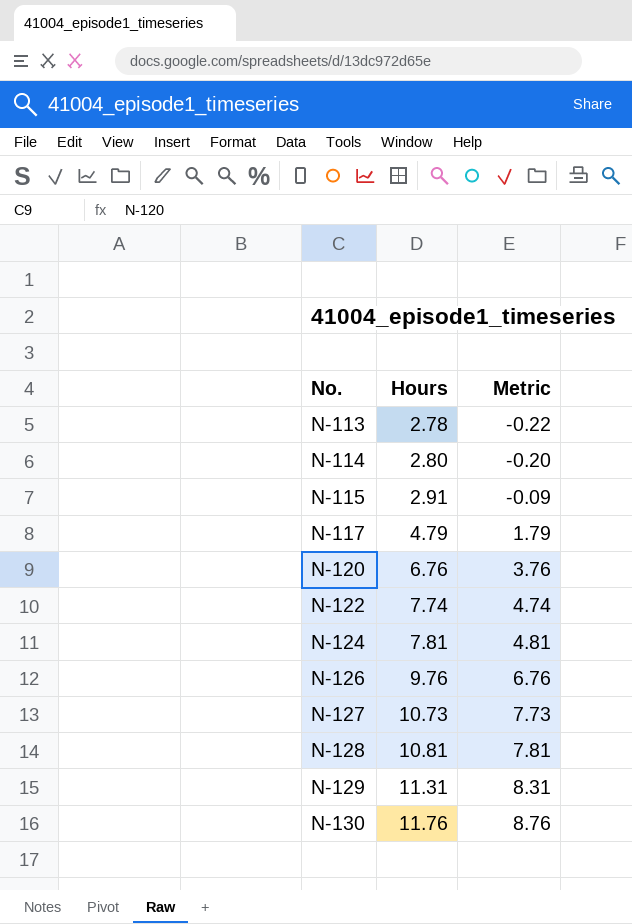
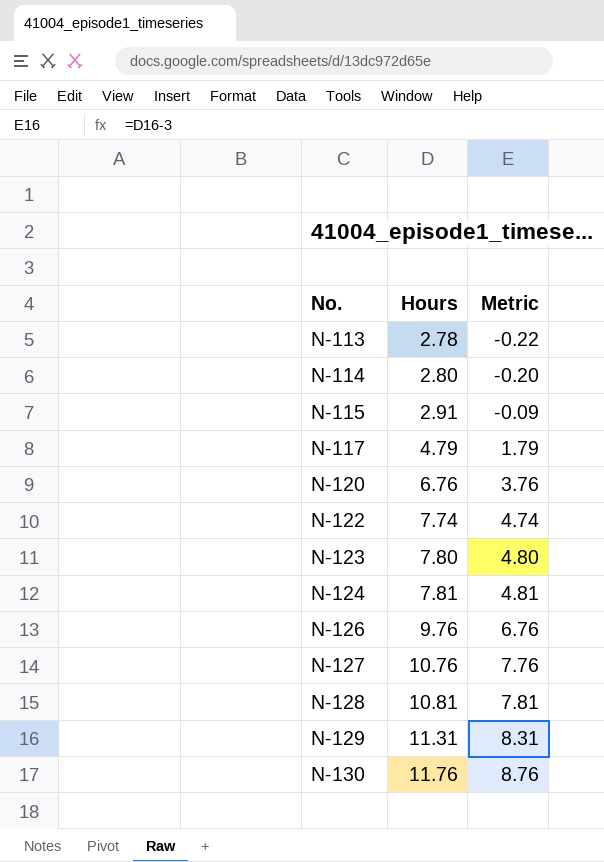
row N-123: none -> 7.80 | 4.80
N-127 | Hours: 10.73 -> 10.76
N-127 | Metric: 7.73 -> 7.76

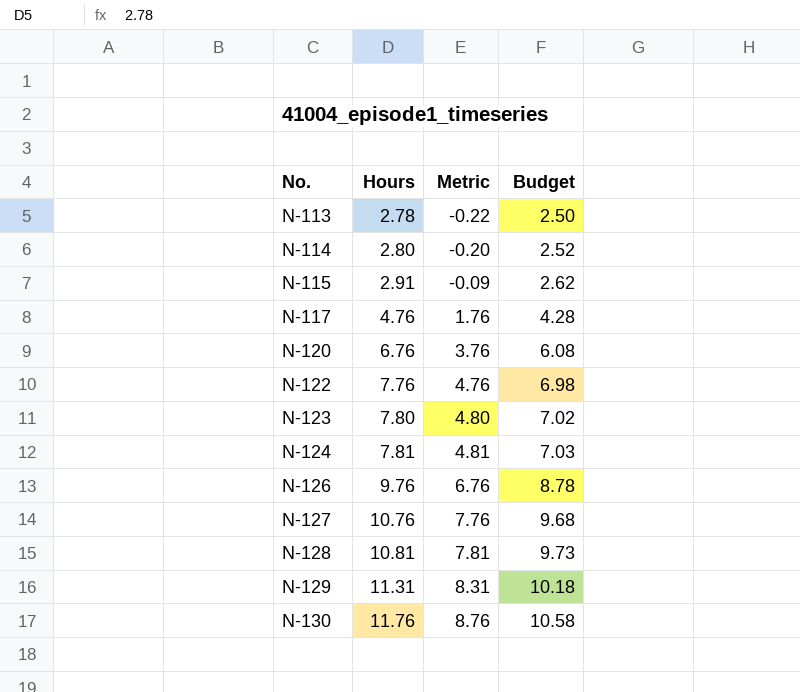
column Budget | formula: none -> [Hours] * 0.9
N-117 | Hours: 4.79 -> 4.76
N-117 | Metric: 1.79 -> 1.76
N-122 | Hours: 7.74 -> 7.76
N-122 | Metric: 4.74 -> 4.76

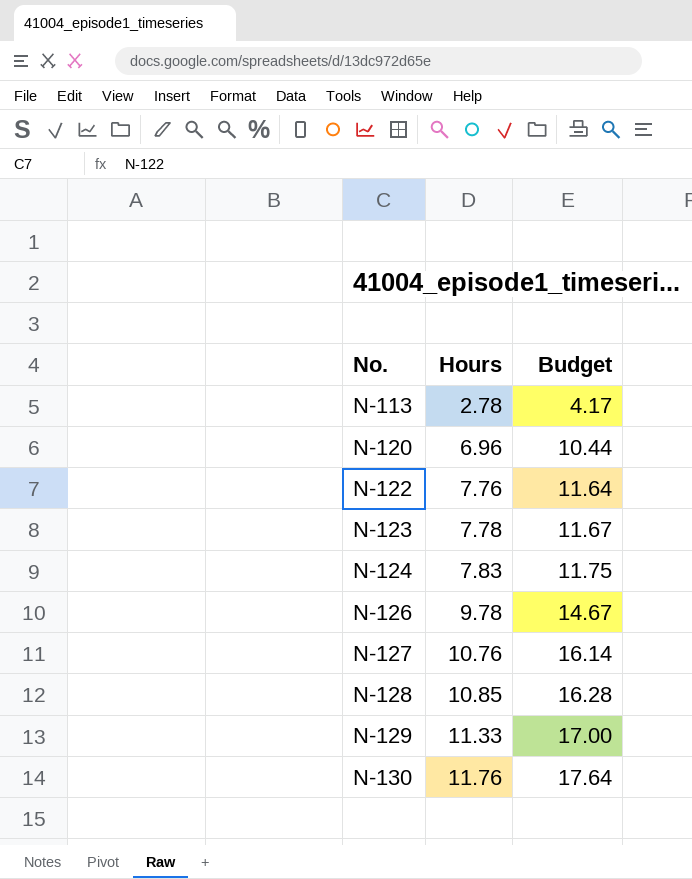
column Metric | formula: [Hours] - 3 -> none
column Budget | formula: [Hours] * 0.9 -> [Hours] * 1.5
row N-114: 2.80 | -0.20 | 2.52 -> none
row N-115: 2.91 | -0.09 | 2.62 -> none
row N-117: 4.76 | 1.76 | 4.28 -> none
N-120 | Hours: 6.76 -> 6.96
N-123 | Hours: 7.80 -> 7.78
N-124 | Hours: 7.81 -> 7.83
N-126 | Hours: 9.76 -> 9.78
N-128 | Hours: 10.81 -> 10.85
N-129 | Hours: 11.31 -> 11.33

